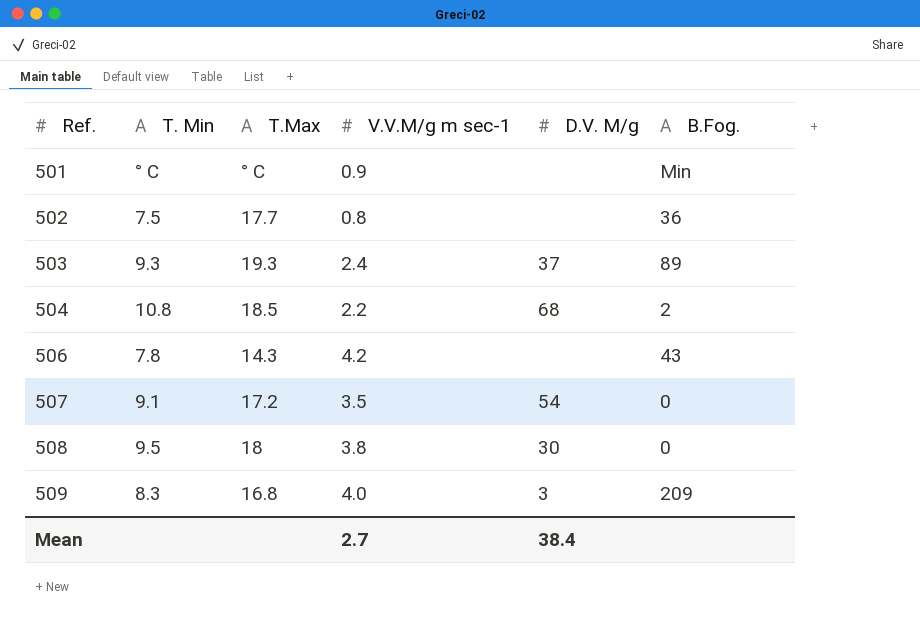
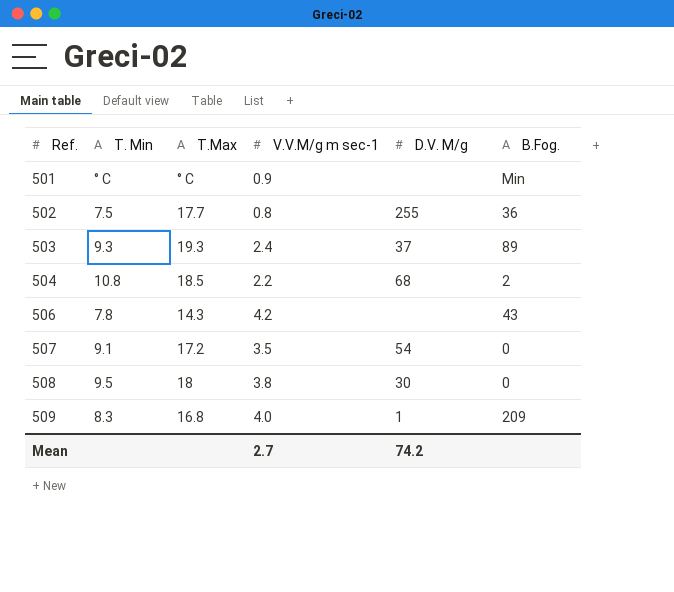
502 | D.V. M/g: none -> 255
509 | D.V. M/g: 3 -> 1
Mean | D.V. M/g: 38.4 -> 74.2

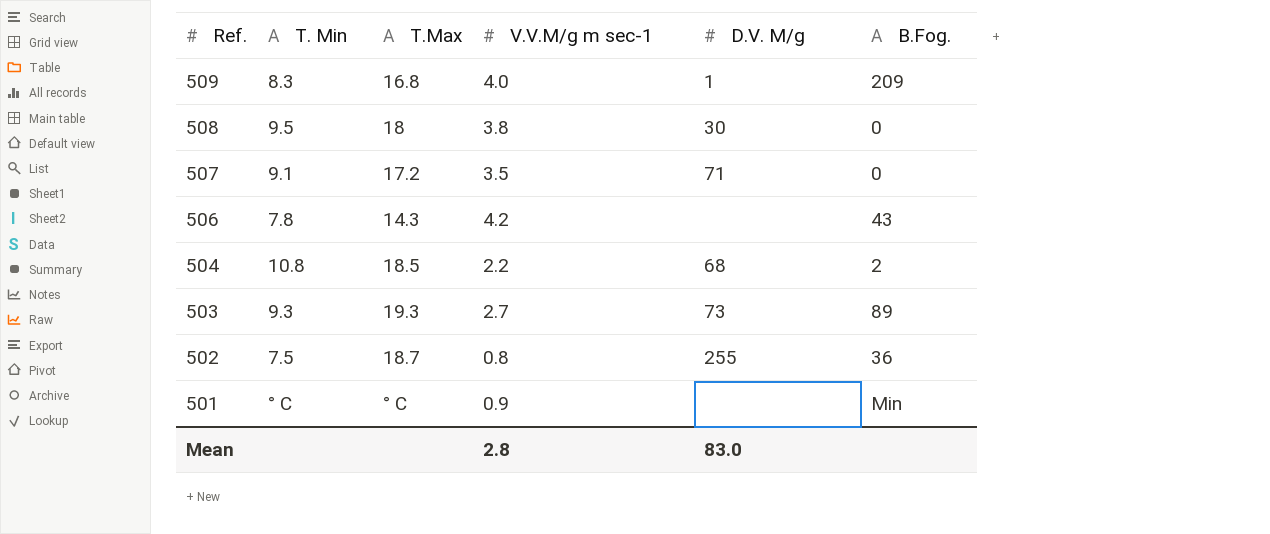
row order: Ref. ascending -> Ref. descending
507 | D.V. M/g: 54 -> 71
503 | V.V.M/g m sec-1: 2.4 -> 2.7
503 | D.V. M/g: 37 -> 73
502 | T.Max: 17.7 -> 18.7
Mean | V.V.M/g m sec-1: 2.7 -> 2.8
Mean | D.V. M/g: 74.2 -> 83.0

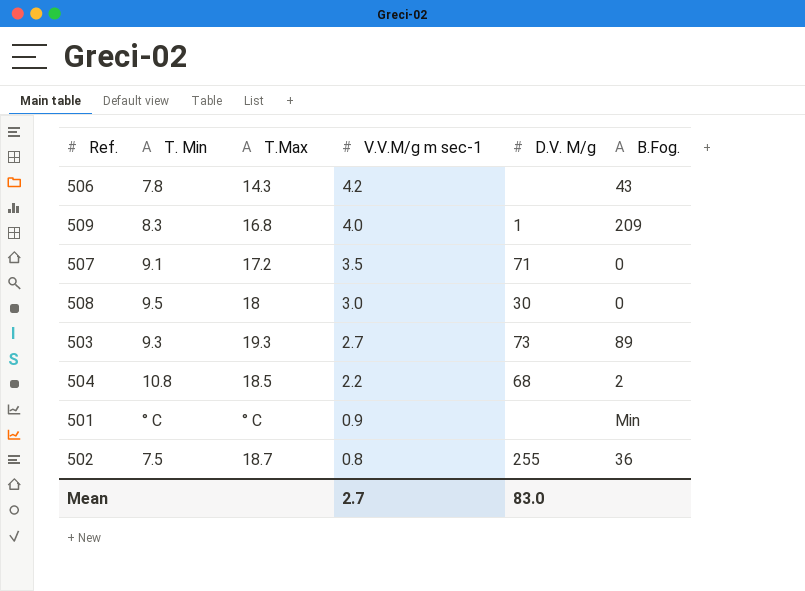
row order: Ref. descending -> V.V.M/g m sec-1 descending
508 | V.V.M/g m sec-1: 3.8 -> 3.0
Mean | V.V.M/g m sec-1: 2.8 -> 2.7

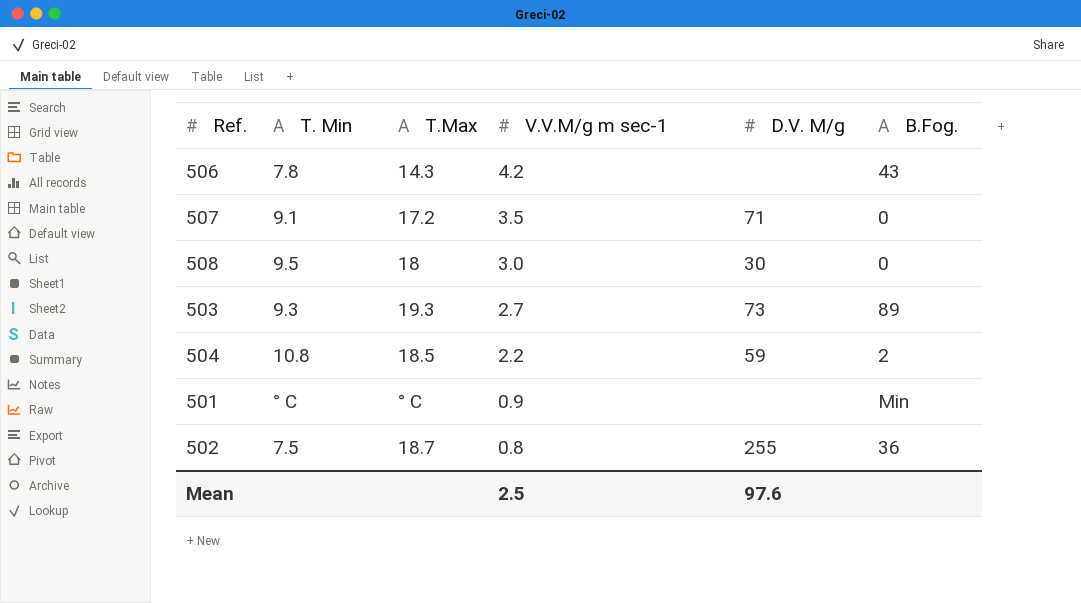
row 509: 8.3 | 16.8 | 4.0 | 1 | 209 -> none
504 | D.V. M/g: 68 -> 59
Mean | V.V.M/g m sec-1: 2.7 -> 2.5
Mean | D.V. M/g: 83.0 -> 97.6

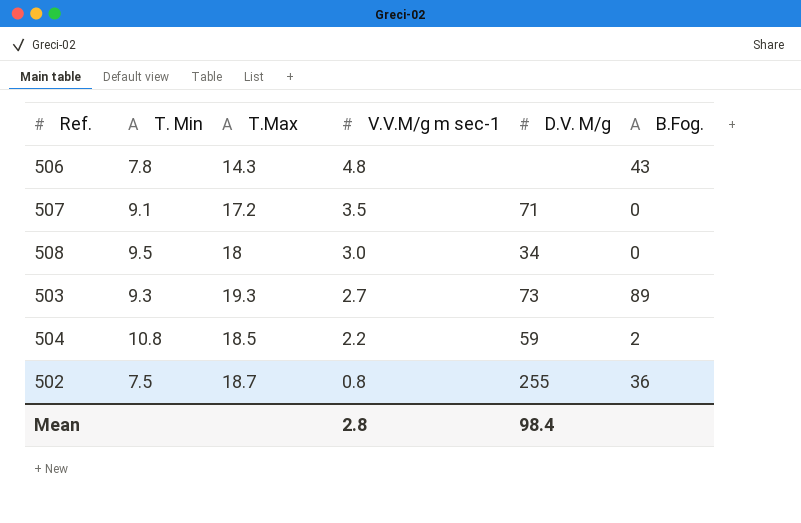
row 501: ° C | ° C | 0.9 | none | Min -> none
506 | V.V.M/g m sec-1: 4.2 -> 4.8
508 | D.V. M/g: 30 -> 34
Mean | V.V.M/g m sec-1: 2.5 -> 2.8
Mean | D.V. M/g: 97.6 -> 98.4

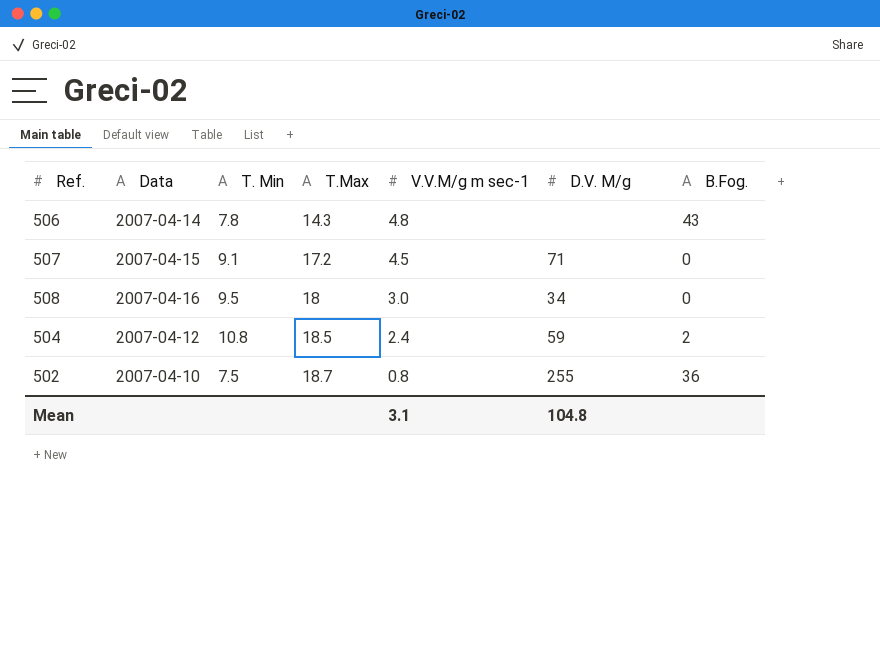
column Data | position: none -> 2
row 503: 9.3 | 19.3 | 2.7 | 73 | 89 -> none
507 | V.V.M/g m sec-1: 3.5 -> 4.5
504 | V.V.M/g m sec-1: 2.2 -> 2.4
Mean | V.V.M/g m sec-1: 2.8 -> 3.1
Mean | D.V. M/g: 98.4 -> 104.8

